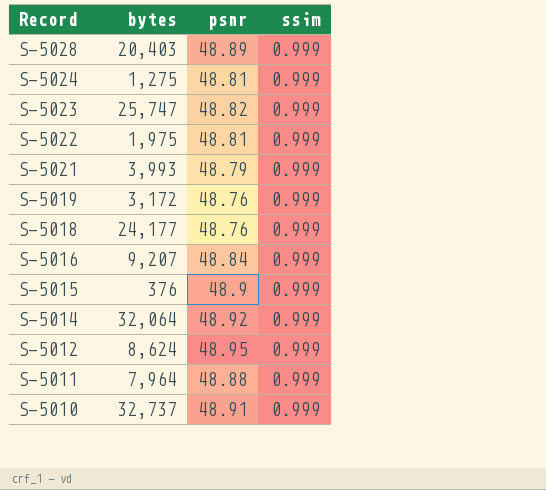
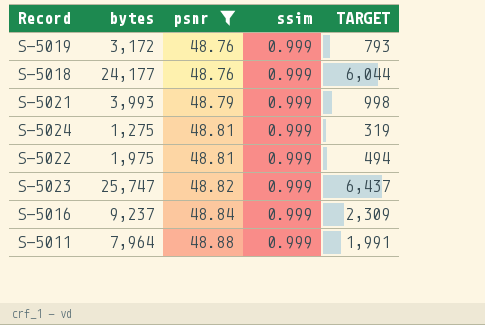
filter: none -> psnr <= 48.88
row order: Record descending -> psnr ascending
column TARGET | formula: none -> [bytes] * 0.25
S-5016 | bytes: 9,207 -> 9,237

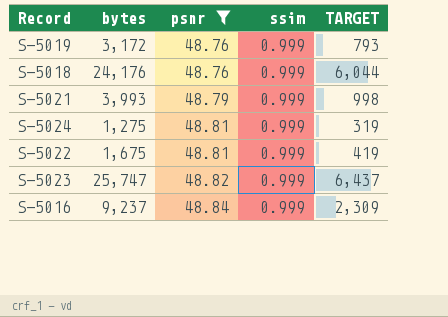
row S-5011: 7,964 | 48.88 | 0.999 | 1,991 -> none
S-5018 | bytes: 24,177 -> 24,176
S-5022 | bytes: 1,975 -> 1,675
S-5022 | TARGET: 494 -> 419

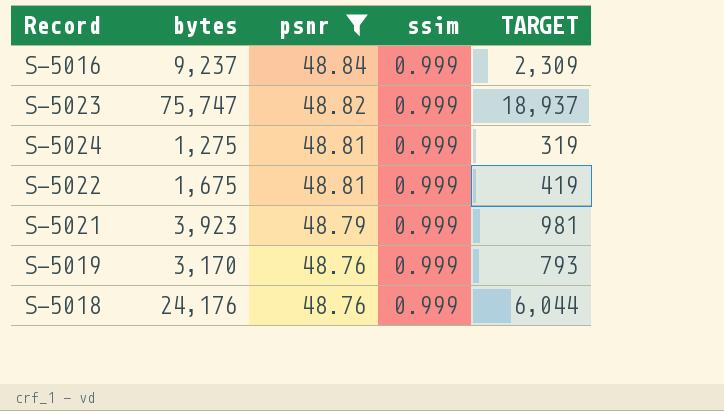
row order: psnr ascending -> psnr descending
S-5023 | bytes: 25,747 -> 75,747
S-5023 | TARGET: 6,437 -> 18,937
S-5021 | bytes: 3,993 -> 3,923
S-5021 | TARGET: 998 -> 981
S-5019 | bytes: 3,172 -> 3,170

